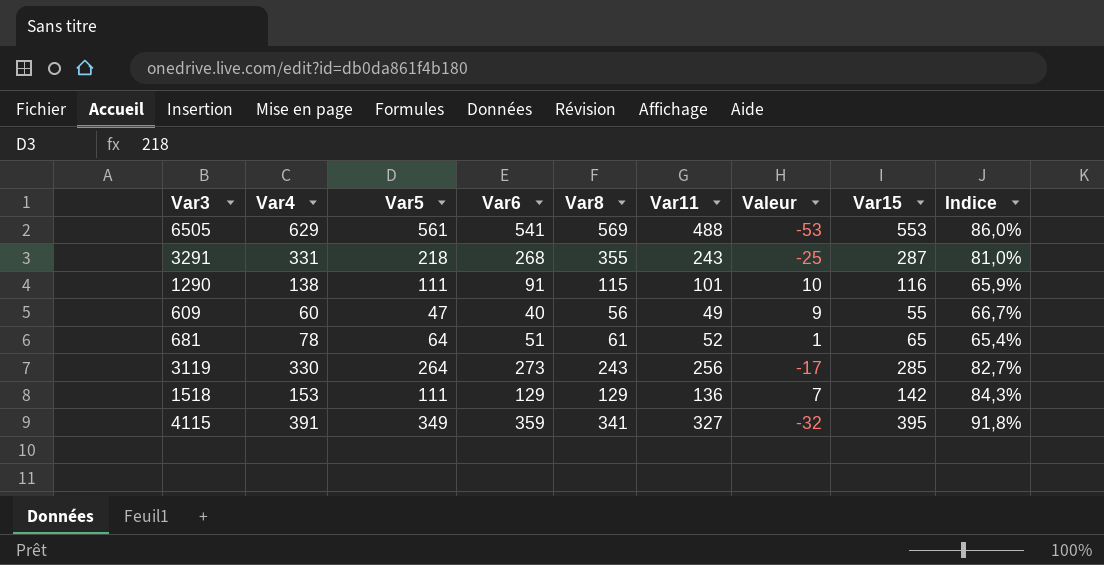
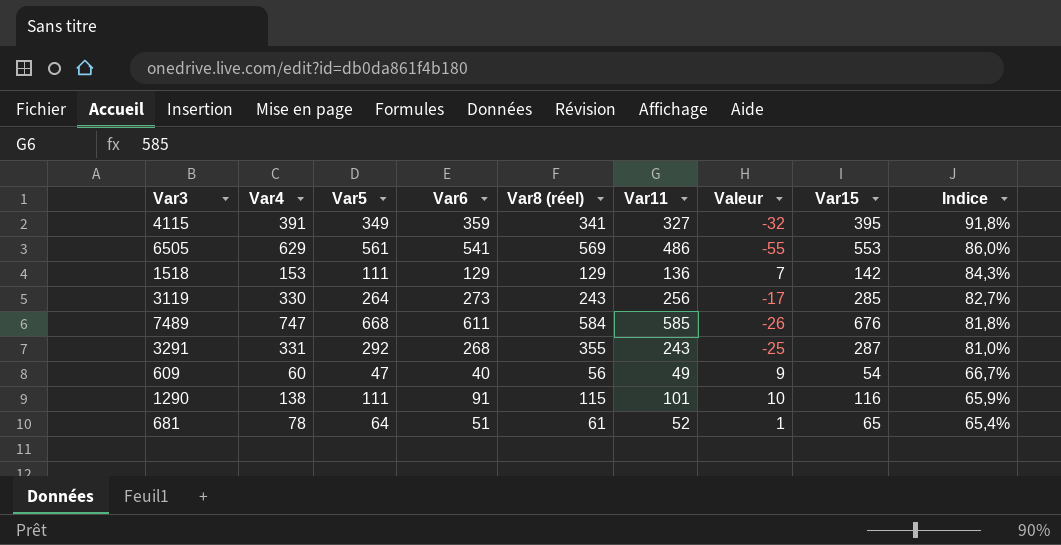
row order: none -> Indice descending
column name: Var8 -> Var8 (réel)
6505 | Var11: 488 -> 486
6505 | Valeur: -53 -> -55
row 7489: none -> 747 | 668 | 611 | 584 | 585 | -26 | 676 | 81,8%
3291 | Var5: 218 -> 292
609 | Var15: 55 -> 54

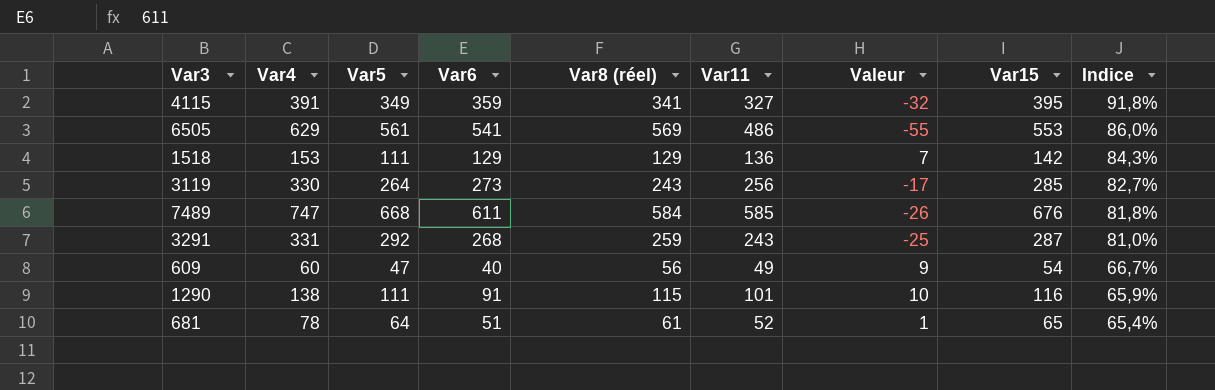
3291 | Var8 (réel): 355 -> 259

